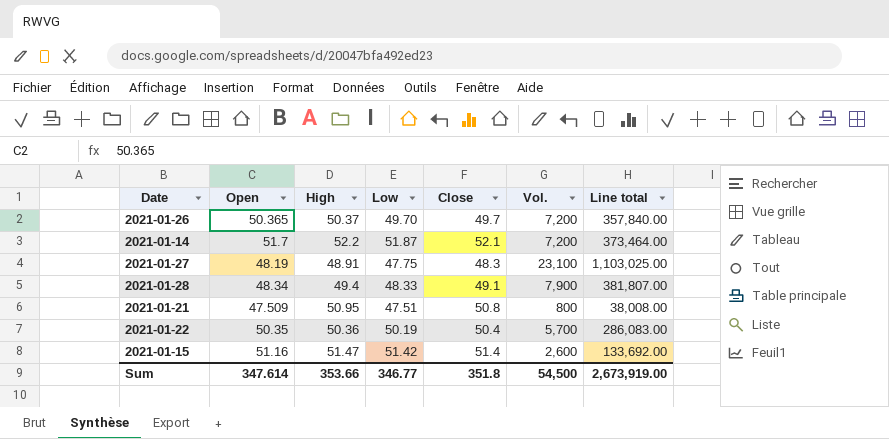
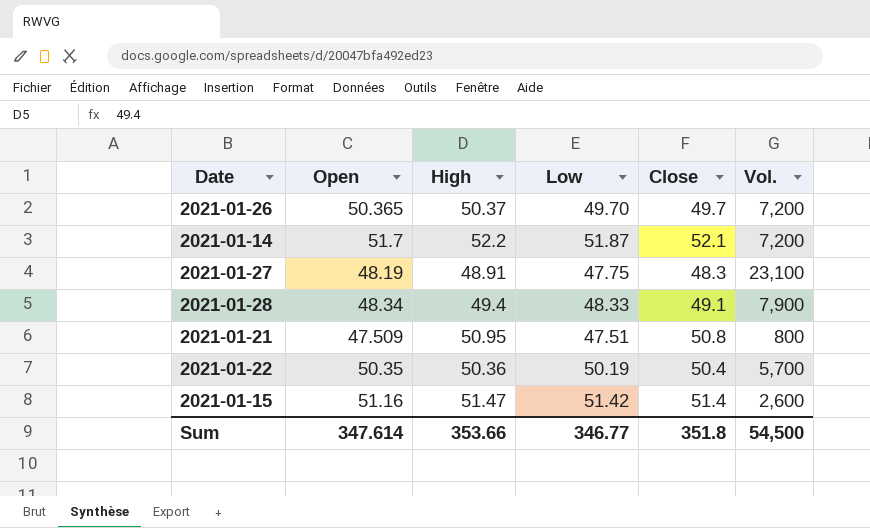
column Line total | formula: [Low] * [Vol.] -> none

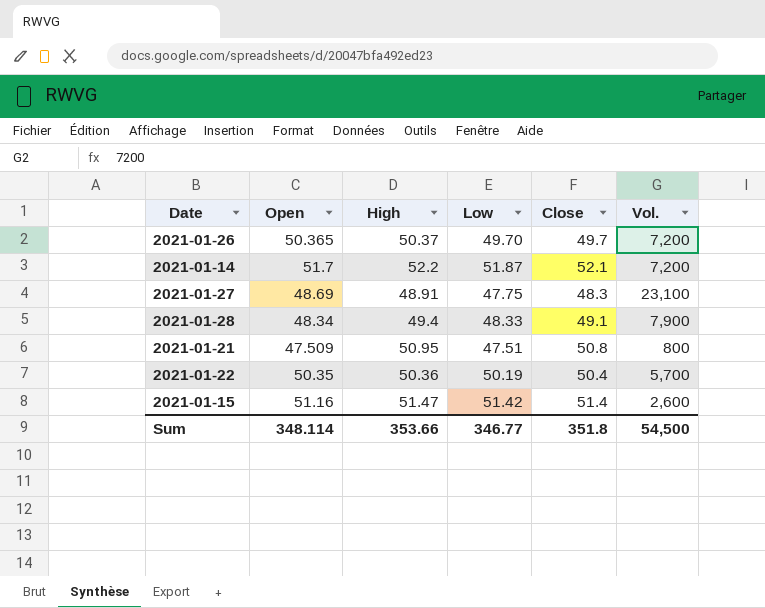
2021-01-27 | Open: 48.19 -> 48.69
Sum | Open: 347.614 -> 348.114

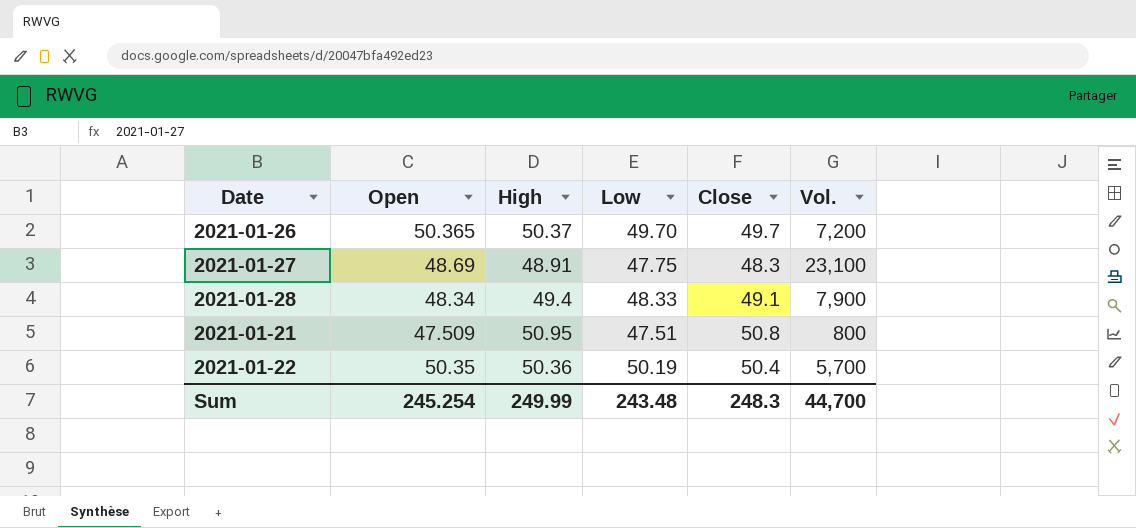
row 2021-01-14: 51.7 | 52.2 | 51.87 | 52.1 | 7,200 -> none
row 2021-01-15: 51.16 | 51.47 | 51.42 | 51.4 | 2,600 -> none
Sum | Open: 348.114 -> 245.254
Sum | High: 353.66 -> 249.99
Sum | Low: 346.77 -> 243.48
Sum | Close: 351.8 -> 248.3
Sum | Vol.: 54,500 -> 44,700

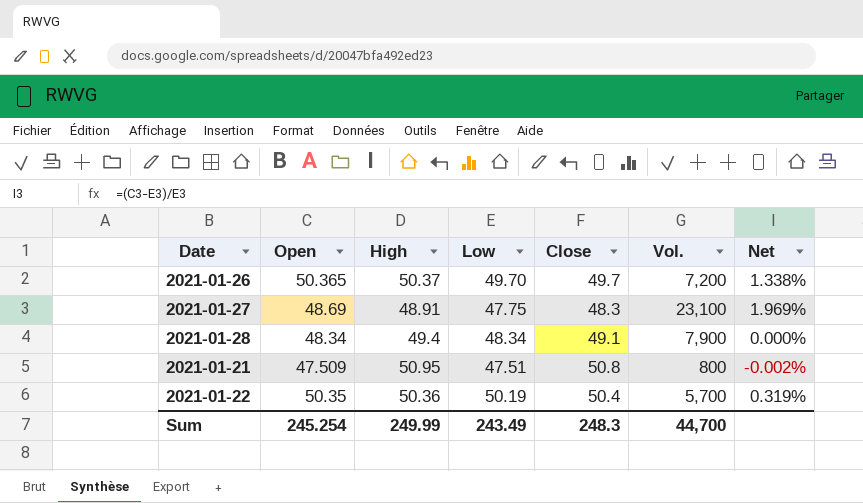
column Net | formula: none -> ([Open] - [Low]) / [Low]
2021-01-28 | Low: 48.33 -> 48.34
Sum | Low: 243.48 -> 243.49

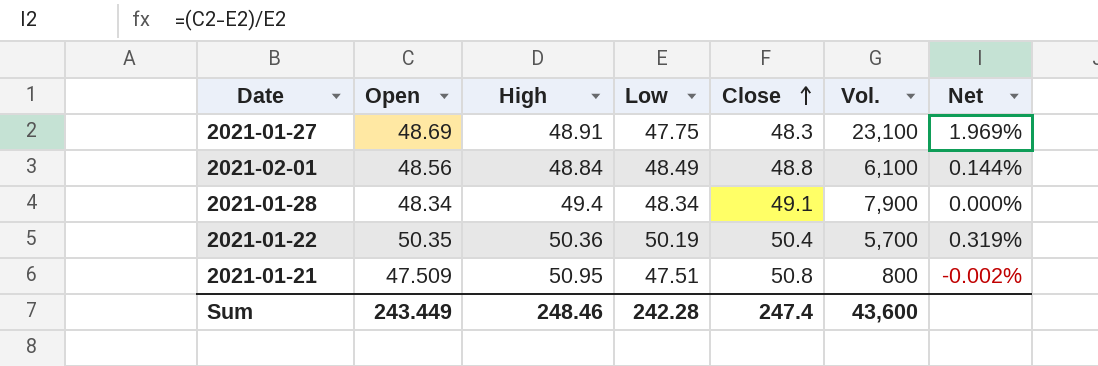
row order: none -> Close ascending
row 2021-01-26: 50.365 | 50.37 | 49.70 | 49.7 | 7,200 | 1.338% -> none
row 2021-02-01: none -> 48.56 | 48.84 | 48.49 | 48.8 | 6,100 | 0.144%
Sum | Open: 245.254 -> 243.449
Sum | High: 249.99 -> 248.46
Sum | Low: 243.49 -> 242.28
Sum | Close: 248.3 -> 247.4
Sum | Vol.: 44,700 -> 43,600

